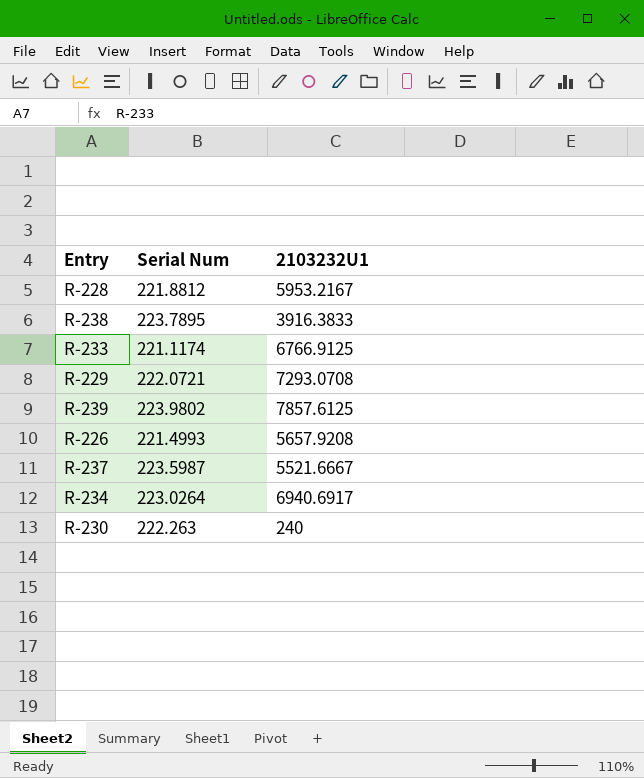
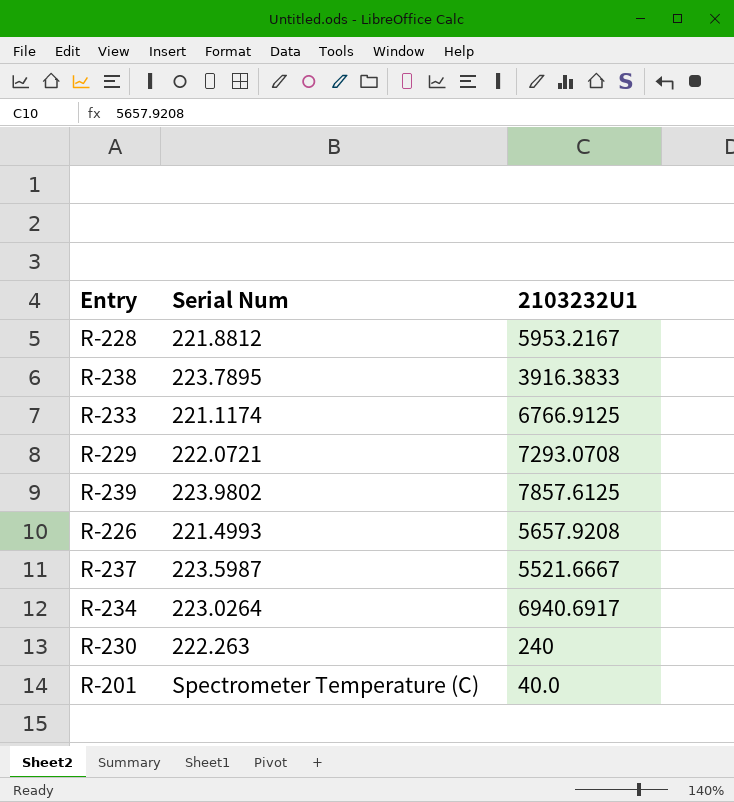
row R-201: none -> Spectrometer Temperature (C) | 40.0

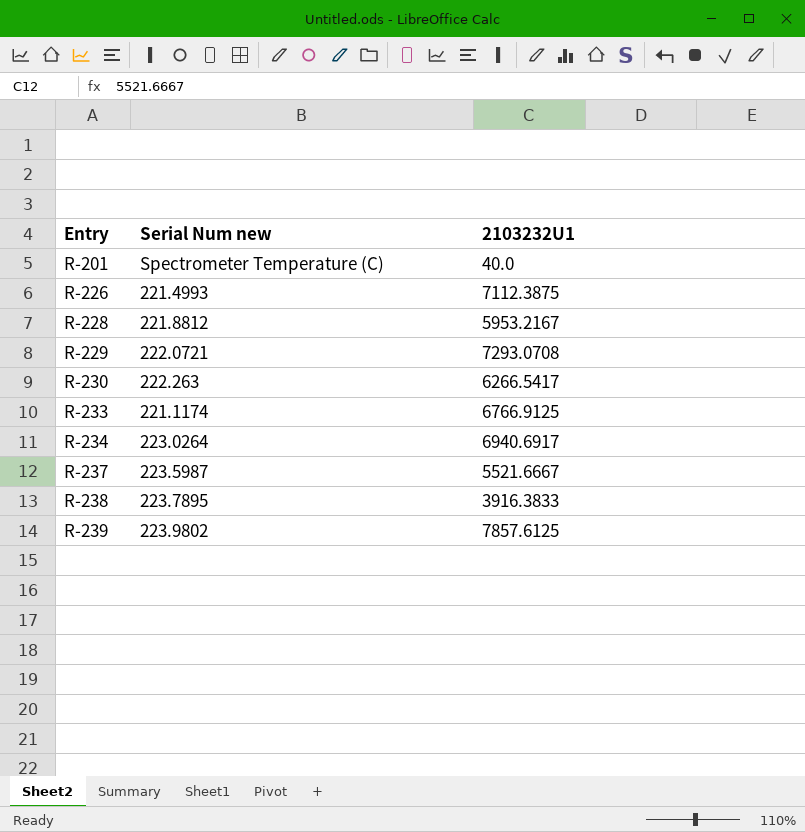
row order: none -> Entry ascending
column name: Serial Num -> Serial Num new
R-226 | 2103232U1: 5657.9208 -> 7112.3875
R-230 | 2103232U1: 240 -> 6266.5417

